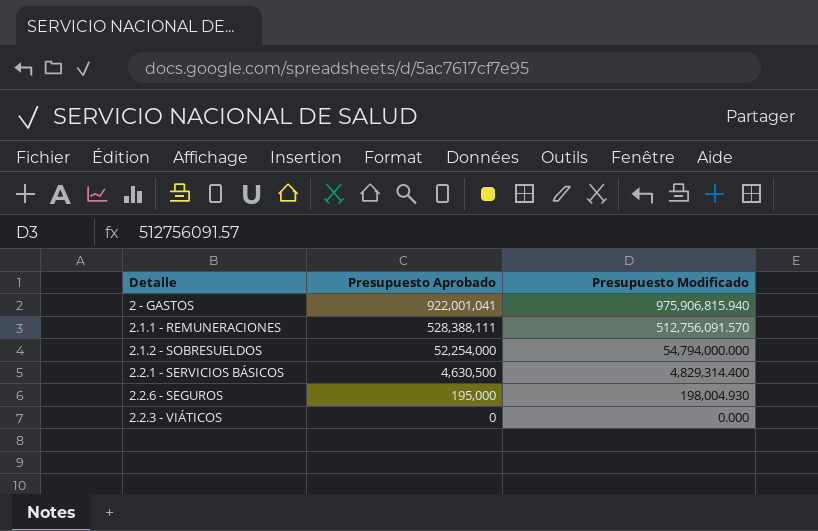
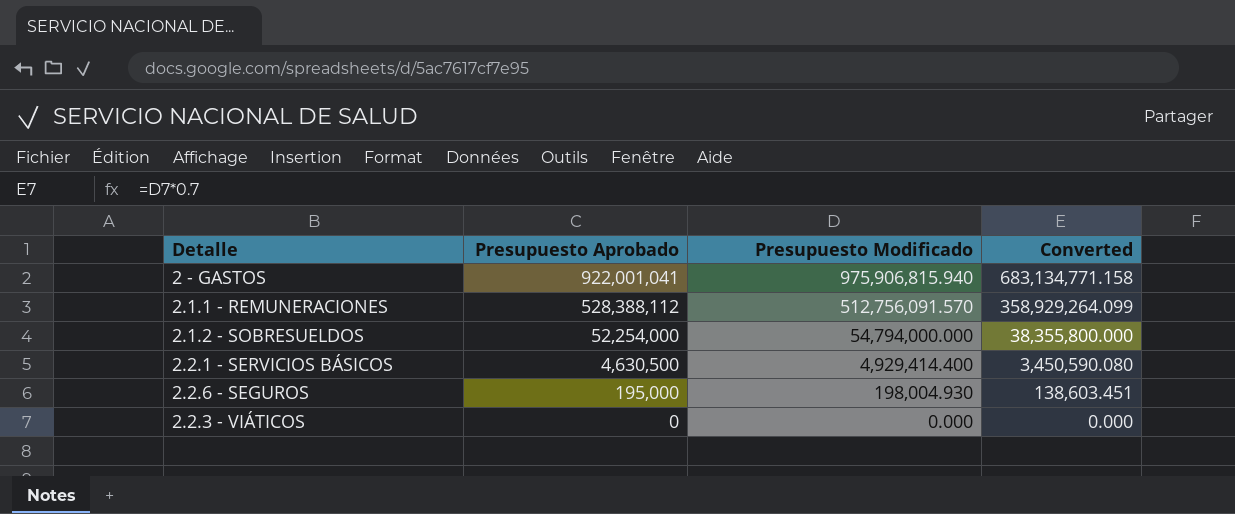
column Converted | formula: none -> [Presupuesto Modificado] * 0.7
2.1.1 - REMUNERACIONES | Presupuesto Aprobado: 528,388,111 -> 528,388,112
2.2.1 - SERVICIOS BÁSICOS | Presupuesto Modificado: 4,829,314.400 -> 4,929,414.400

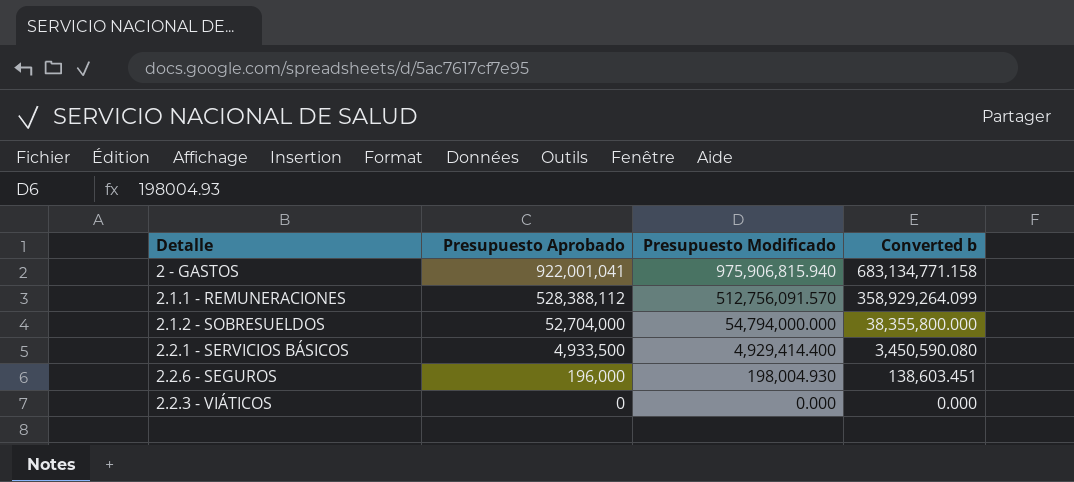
column name: Converted -> Converted b
2.1.2 - SOBRESUELDOS | Presupuesto Aprobado: 52,254,000 -> 52,704,000
2.2.1 - SERVICIOS BÁSICOS | Presupuesto Aprobado: 4,630,500 -> 4,933,500
2.2.6 - SEGUROS | Presupuesto Aprobado: 195,000 -> 196,000

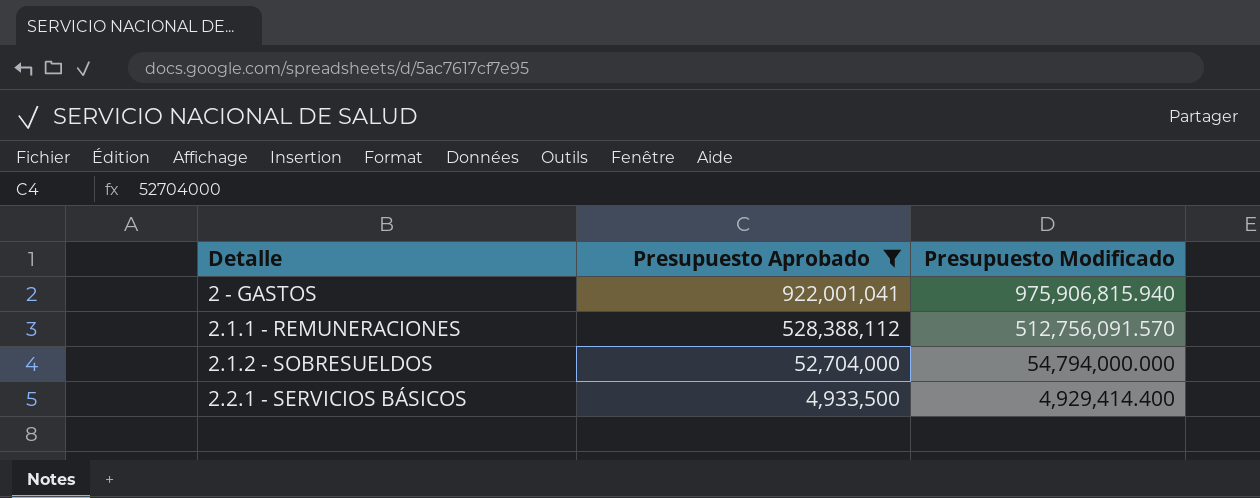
filter: none -> Presupuesto Aprobado >= 4,933,500
column Converted b | formula: [Presupuesto Modificado] * 0.7 -> none

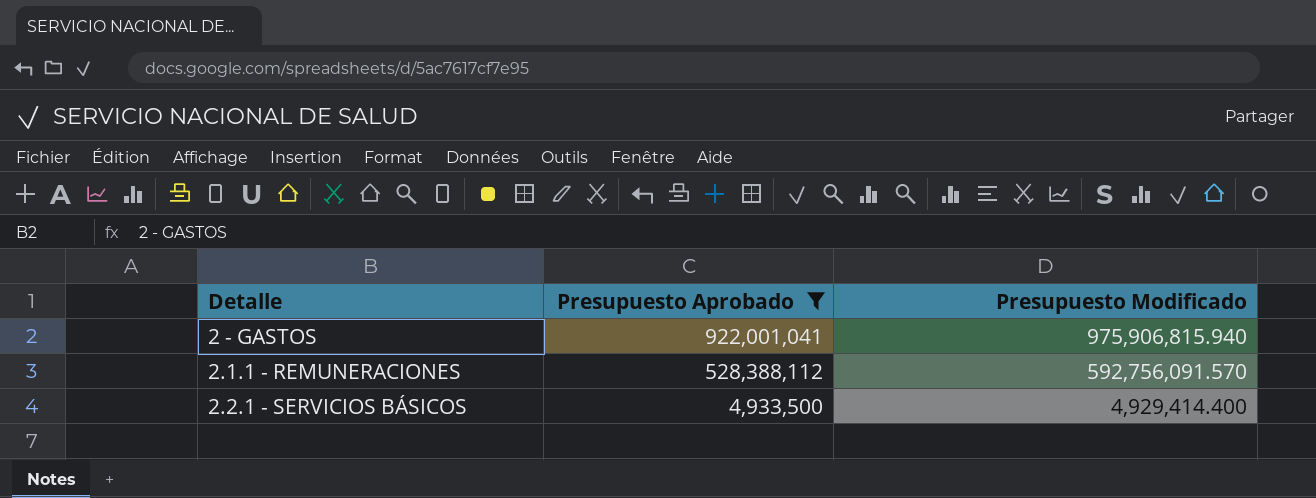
row 2.1.2 - SOBRESUELDOS: 52,704,000 | 54,794,000.000 -> none
2.1.1 - REMUNERACIONES | Presupuesto Modificado: 512,756,091.570 -> 592,756,091.570

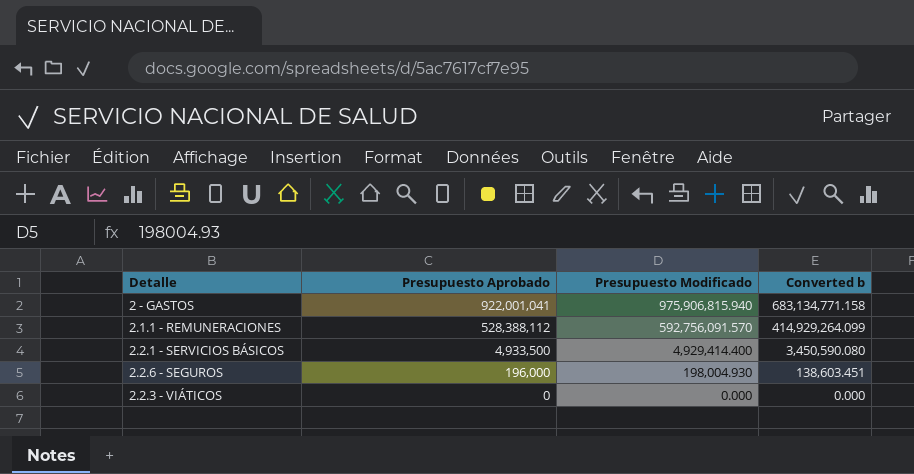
filter: Presupuesto Aprobado >= 4,933,500 -> none
column Converted b | formula: none -> [Presupuesto Modificado] * 0.7

